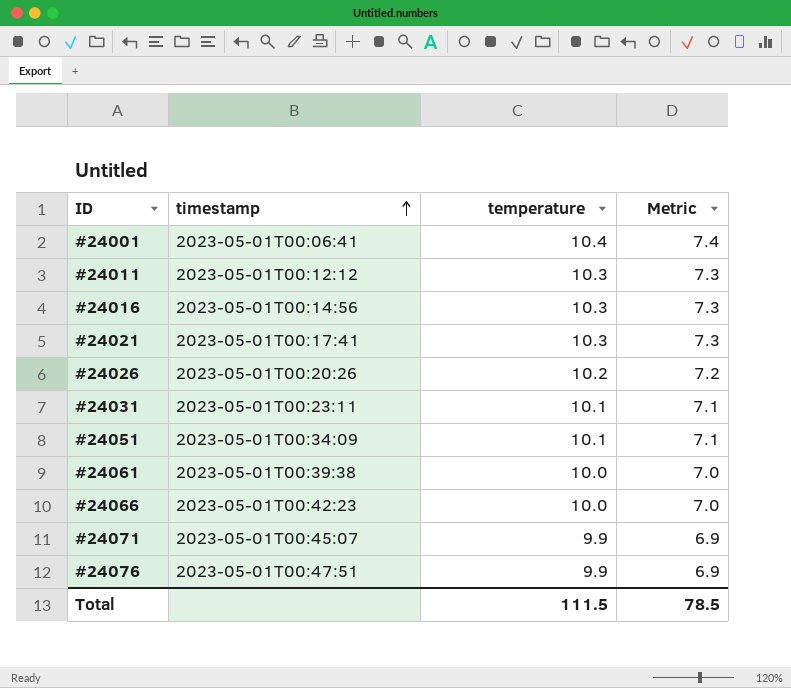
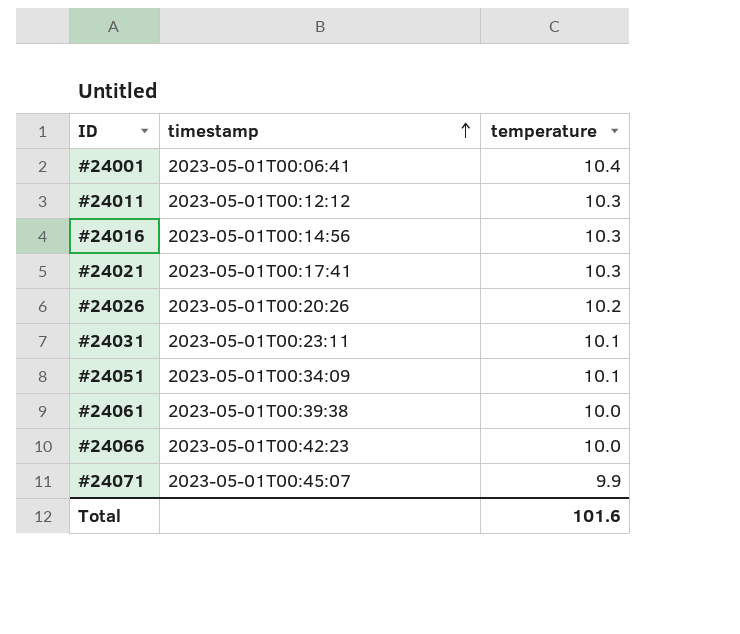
column Metric | formula: [temperature] - 3 -> none
row #24076: 2023-05-01T00:47:51 | 9.9 | 6.9 -> none
Total | temperature: 111.5 -> 101.6

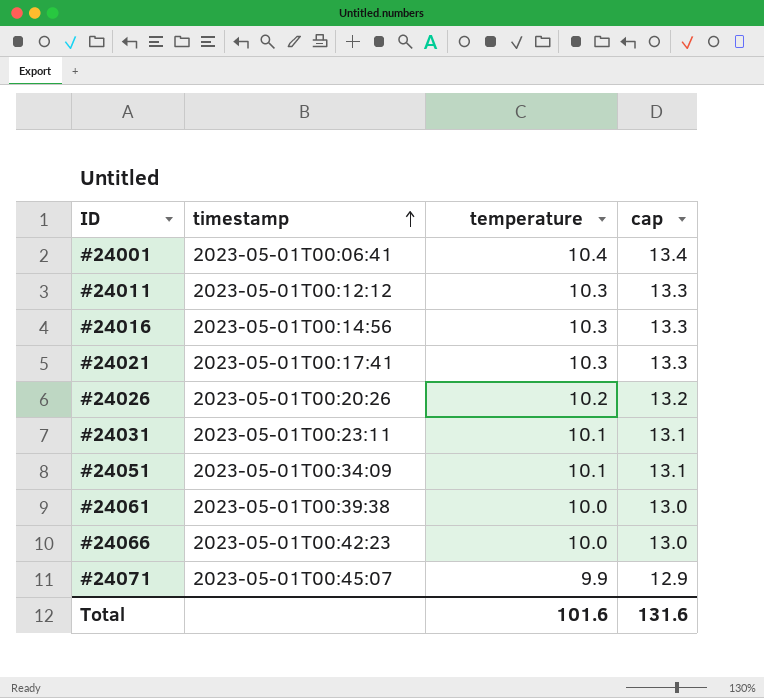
column cap | formula: none -> [temperature] + 3

